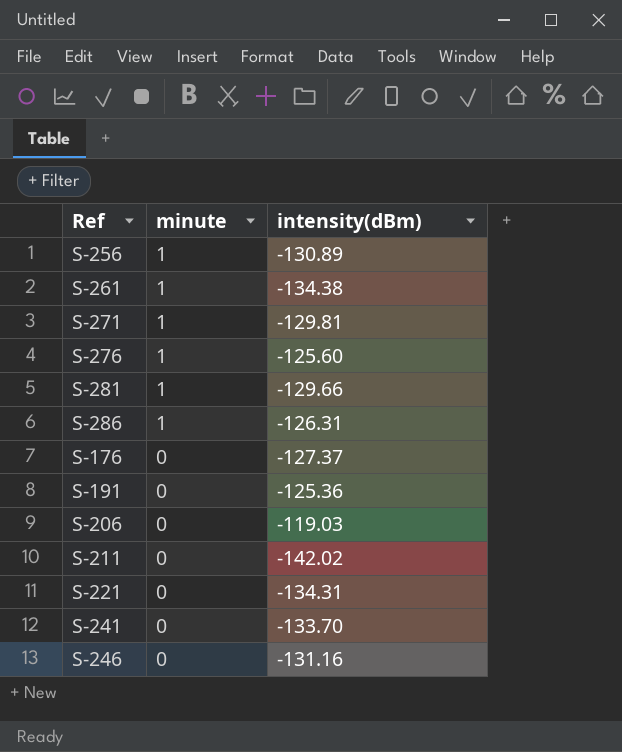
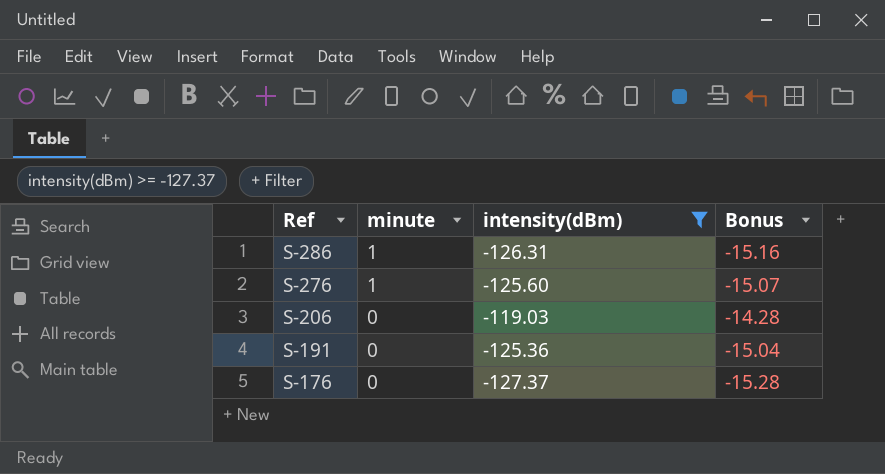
filter: none -> intensity(dBm) >= -127.37
row order: minute descending -> Ref descending
column Bonus | formula: none -> [intensity(dBm)] * 0.12

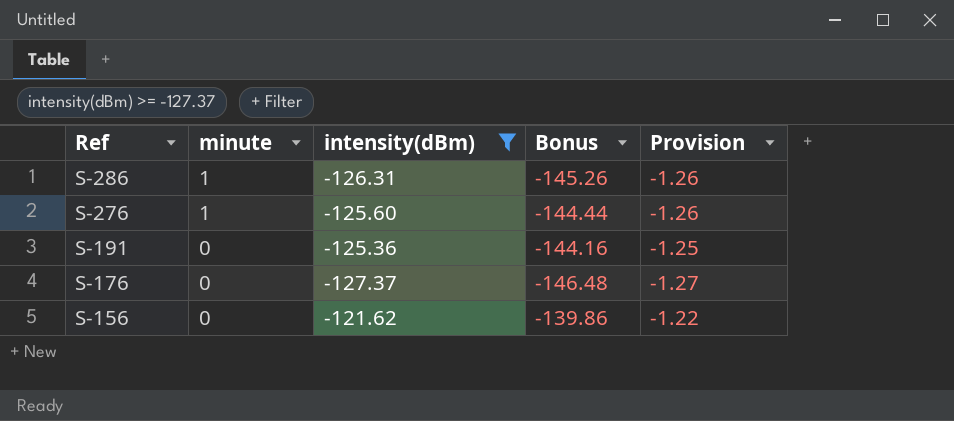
column Bonus | formula: [intensity(dBm)] * 0.12 -> [intensity(dBm)] * 1.15
column Provision | formula: none -> [intensity(dBm)] * 0.01
row S-206: 0 | -119.03 | -14.28 -> none
row S-156: none -> 0 | -121.62 | -139.86 | -1.22

